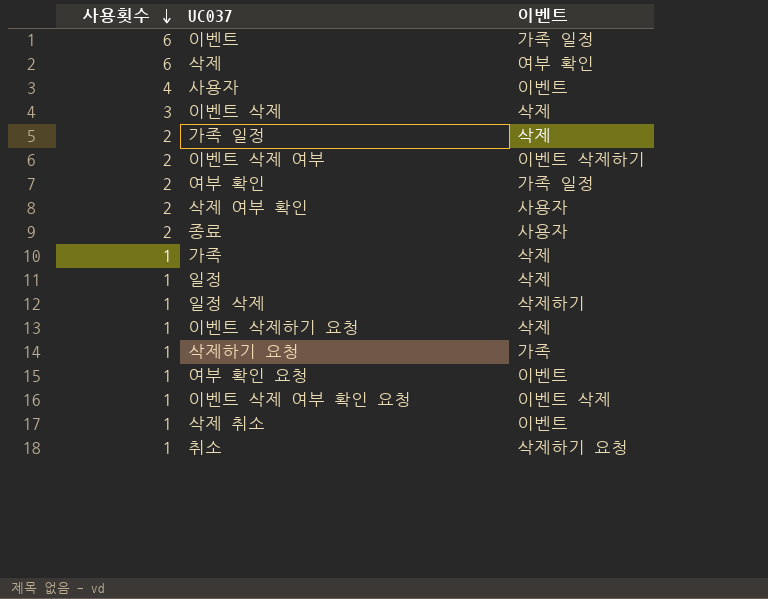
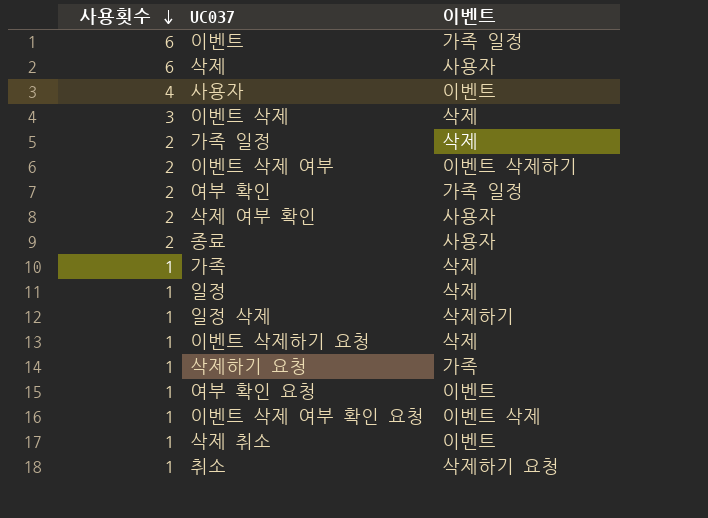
삭제 | 이벤트: 여부 확인 -> 사용자

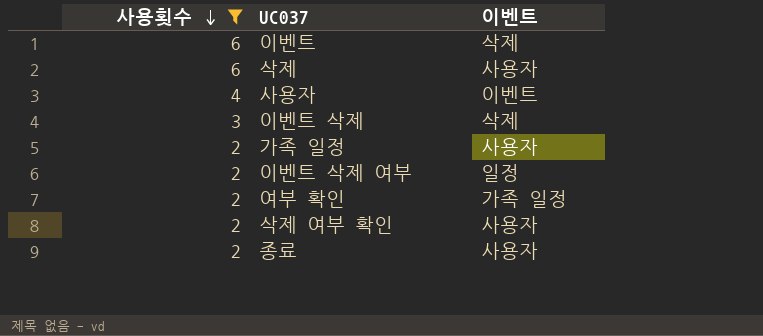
filter: none -> 사용횟수 != 1
이벤트 | 이벤트: 가족 일정 -> 삭제
가족 일정 | 이벤트: 삭제 -> 사용자
이벤트 삭제 여부 | 이벤트: 이벤트 삭제하기 -> 일정

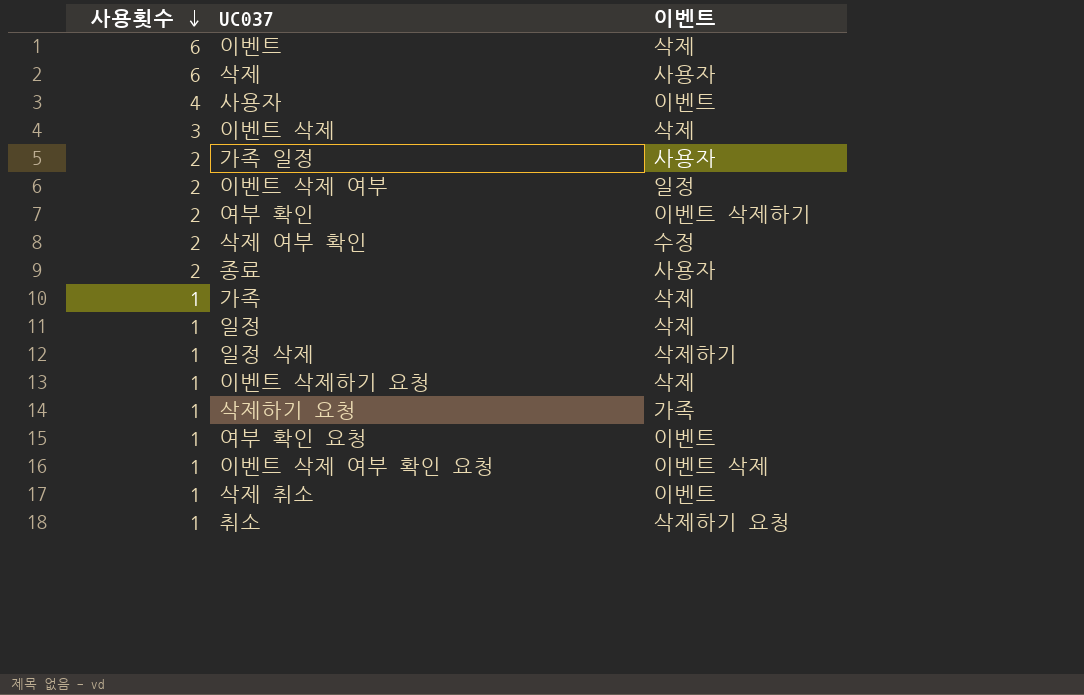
filter: 사용횟수 != 1 -> none
여부 확인 | 이벤트: 가족 일정 -> 이벤트 삭제하기
삭제 여부 확인 | 이벤트: 사용자 -> 수정

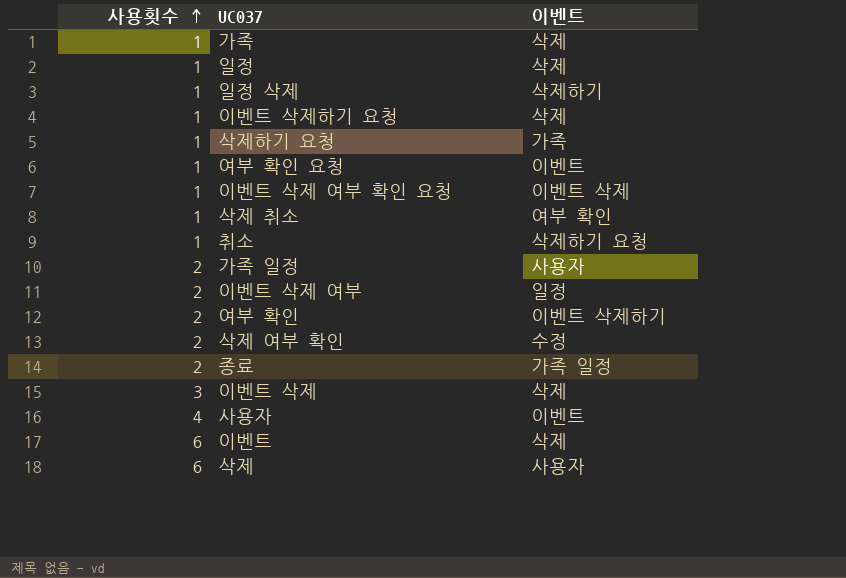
row order: 사용횟수 descending -> 사용횟수 ascending
삭제 취소 | 이벤트: 이벤트 -> 여부 확인
종료 | 이벤트: 사용자 -> 가족 일정

